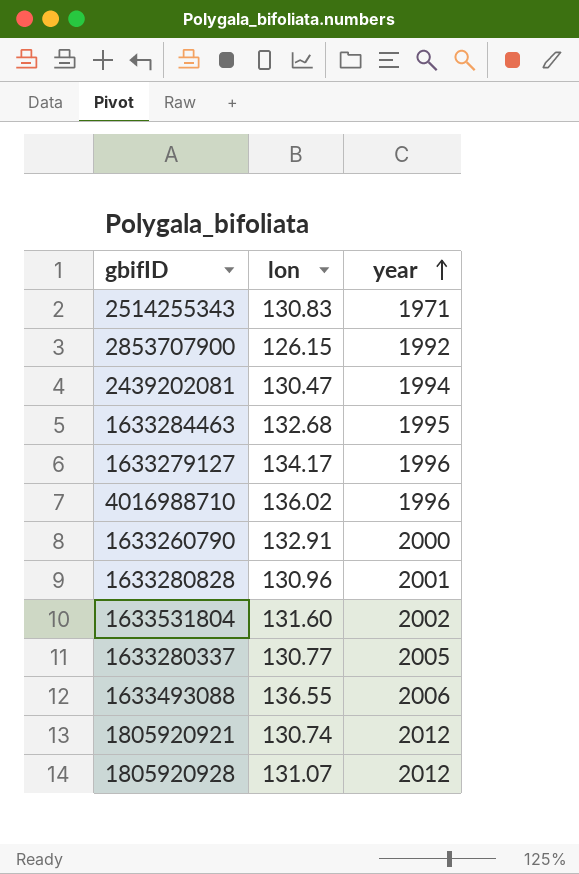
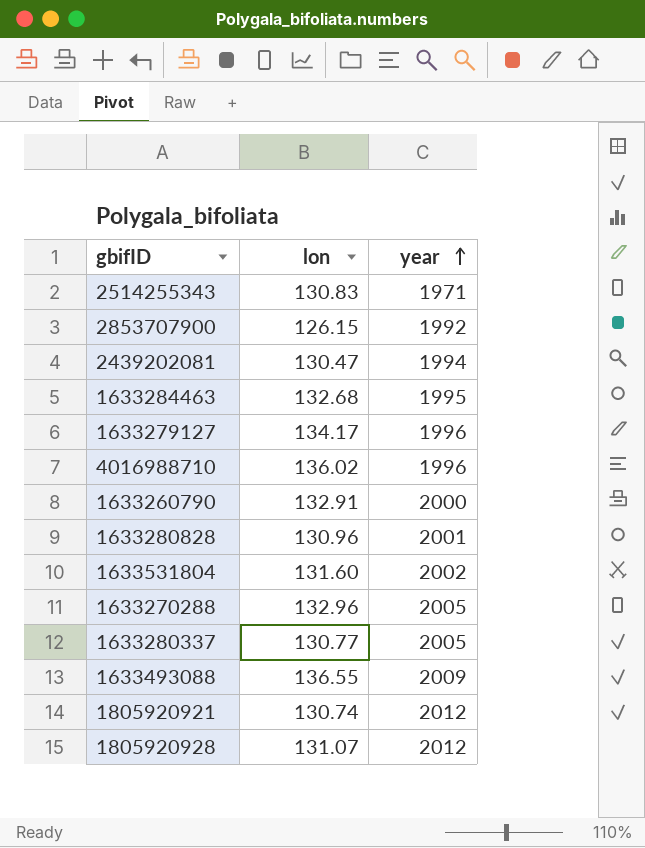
row 1633270288: none -> 132.96 | 2005
1633493088 | year: 2006 -> 2009

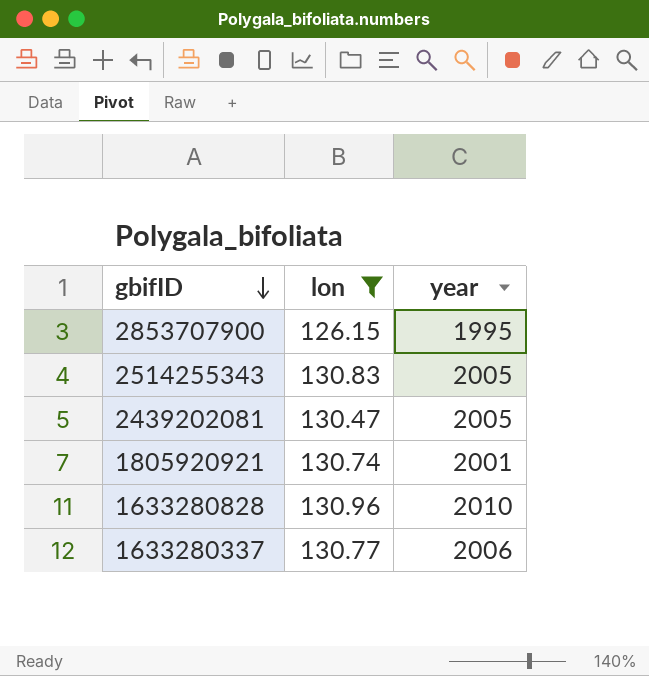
filter: none -> lon <= 130.96
row order: year ascending -> gbifID descending
2853707900 | year: 1992 -> 1995
2514255343 | year: 1971 -> 2005
2439202081 | year: 1994 -> 2005
1805920921 | year: 2012 -> 2001
1633280828 | year: 2001 -> 2010
1633280337 | year: 2005 -> 2006

